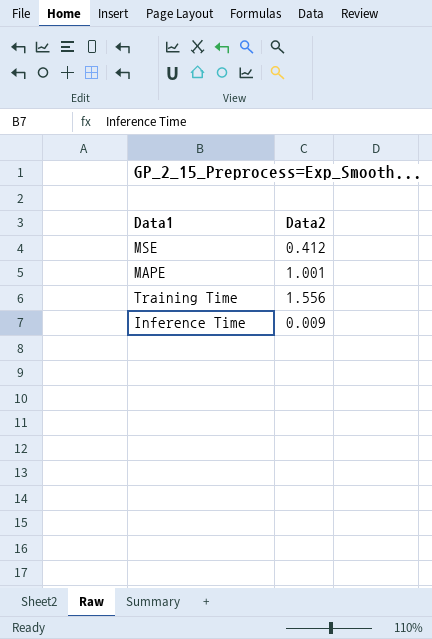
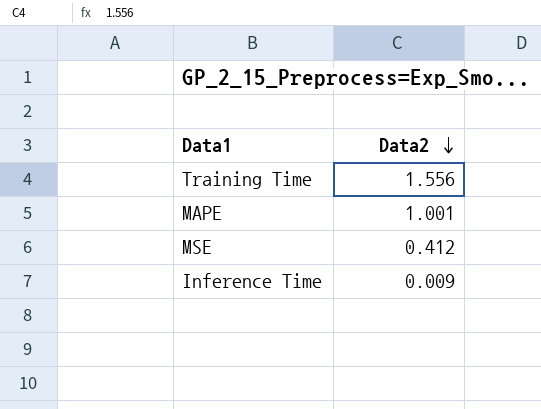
row order: none -> Data2 descending

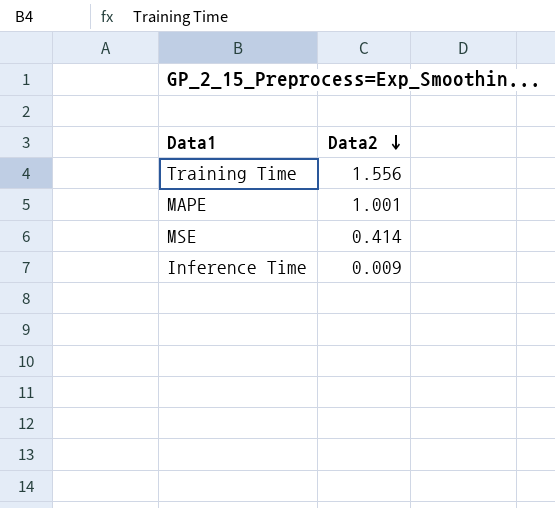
MSE | Data2: 0.412 -> 0.414

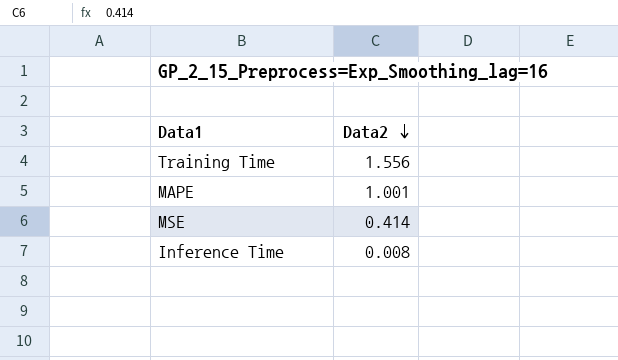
Inference Time | Data2: 0.009 -> 0.008

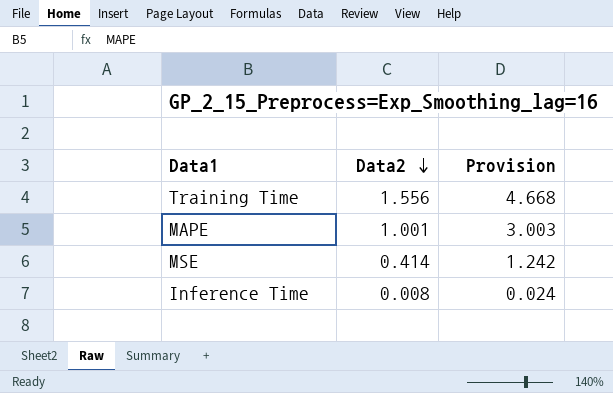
column Provision | formula: none -> [Data2] * 3

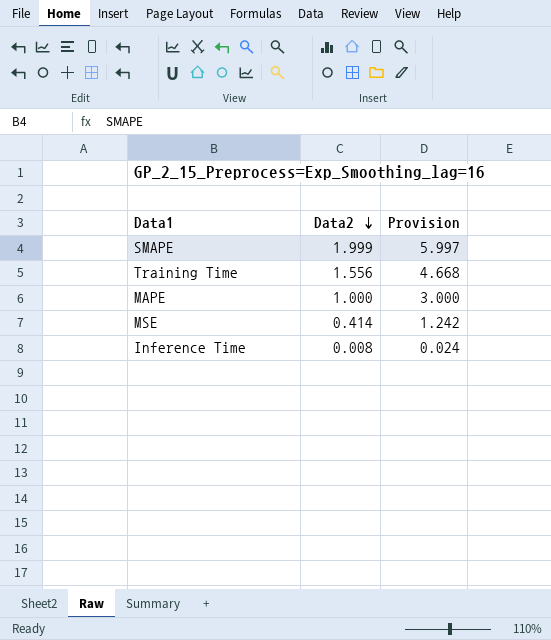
row SMAPE: none -> 1.999 | 5.997
MAPE | Data2: 1.001 -> 1.000
MAPE | Provision: 3.003 -> 3.000

